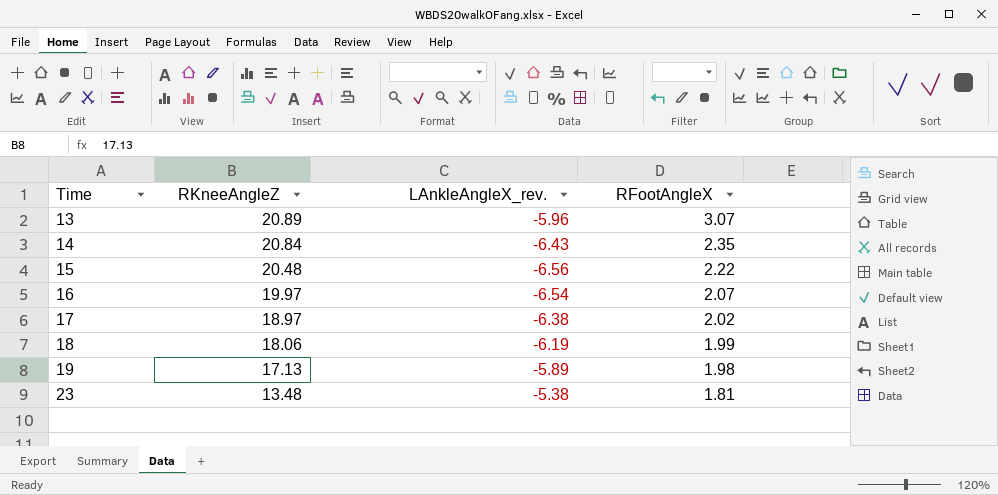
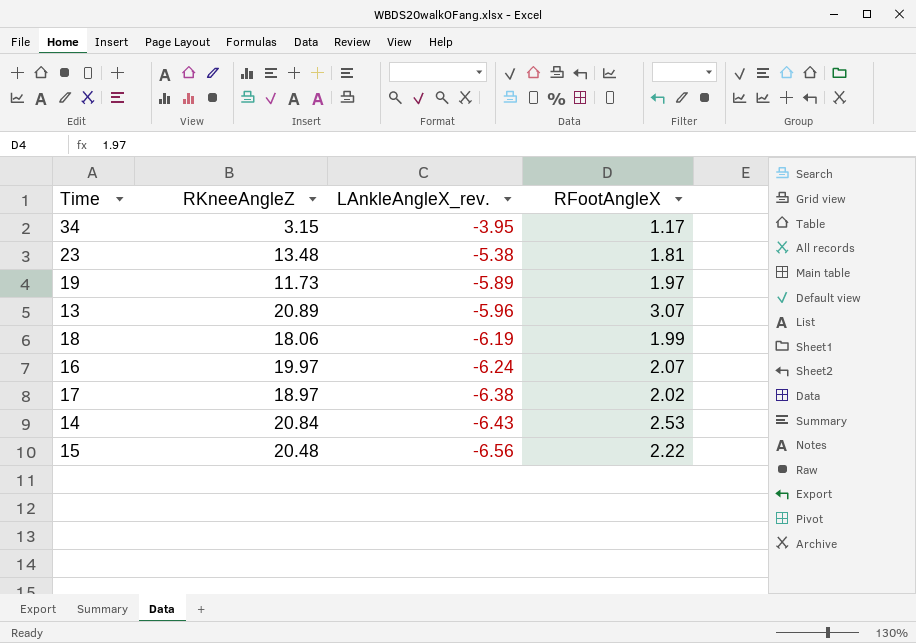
row order: Time ascending -> LAnkleAngleX_rev. descending
row 34: none -> 3.15 | -3.95 | 1.17
19 | RKneeAngleZ: 17.13 -> 11.73
19 | RFootAngleX: 1.98 -> 1.97
16 | LAnkleAngleX_rev.: -6.54 -> -6.24
14 | RFootAngleX: 2.35 -> 2.53

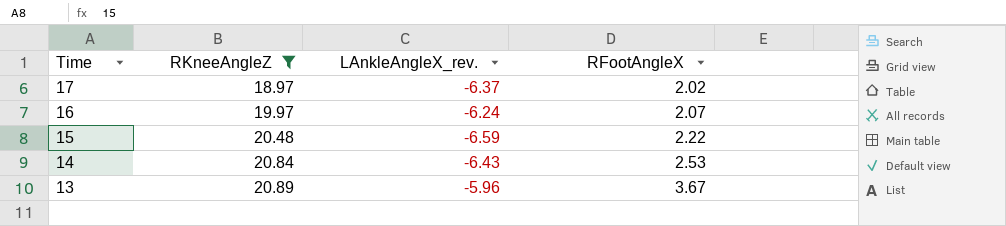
filter: none -> RKneeAngleZ >= 18.97
row order: LAnkleAngleX_rev. descending -> Time descending
17 | LAnkleAngleX_rev.: -6.38 -> -6.37
15 | LAnkleAngleX_rev.: -6.56 -> -6.59
13 | RFootAngleX: 3.07 -> 3.67

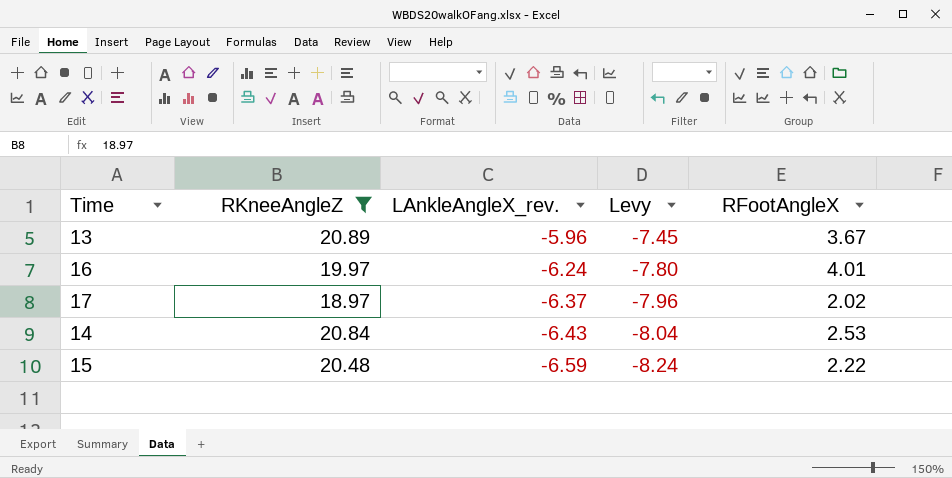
row order: Time descending -> LAnkleAngleX_rev. descending
column Levy | formula: none -> [LAnkleAngleX_rev.] * 1.25
16 | RFootAngleX: 2.07 -> 4.01

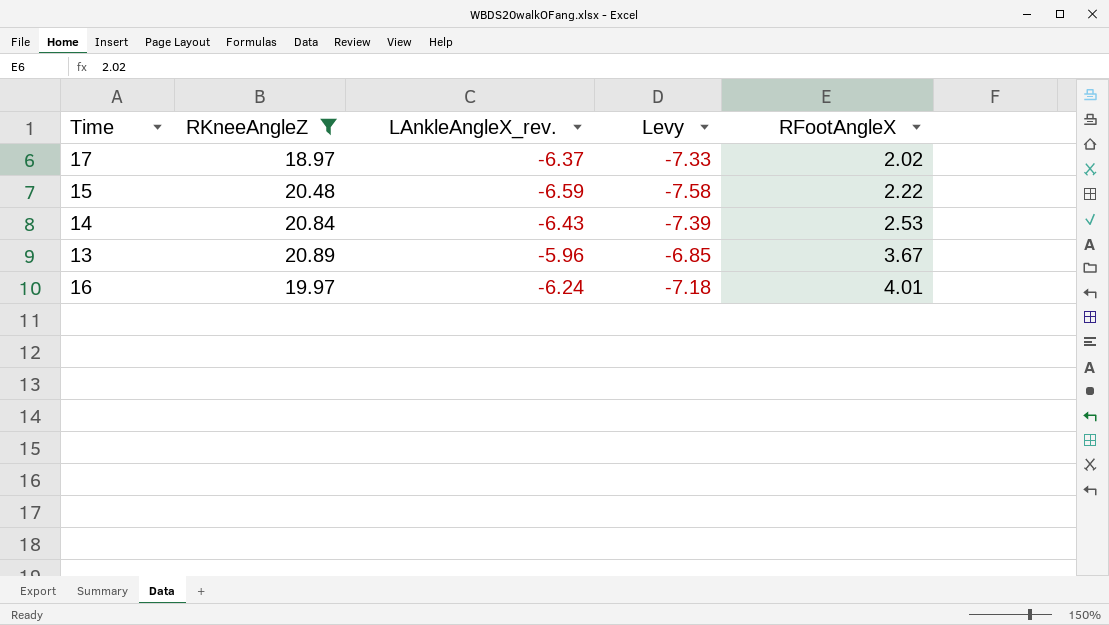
row order: LAnkleAngleX_rev. descending -> RFootAngleX ascending
column Levy | formula: [LAnkleAngleX_rev.] * 1.25 -> [LAnkleAngleX_rev.] * 1.15

